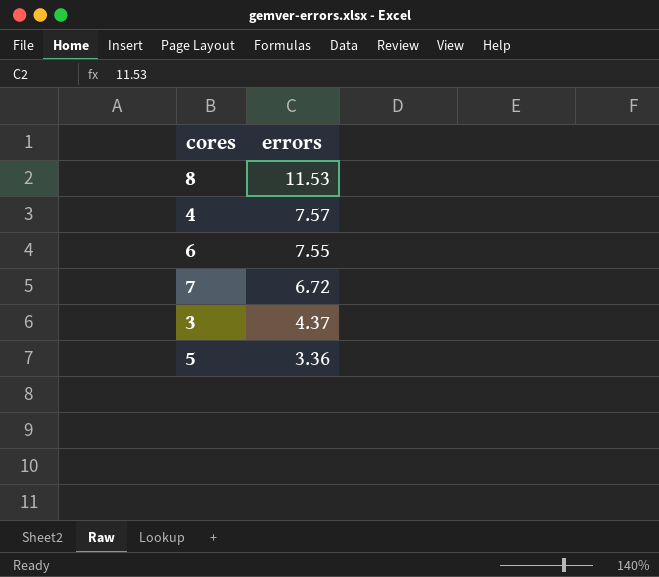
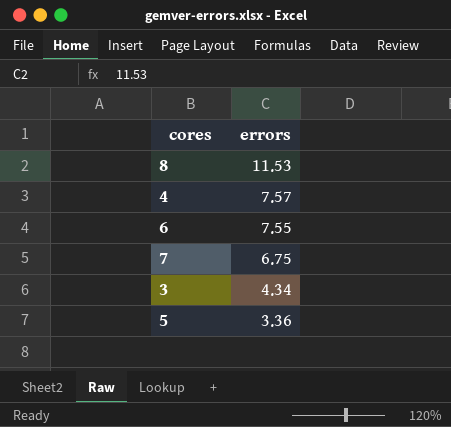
7 | errors: 6.72 -> 6.75
3 | errors: 4.37 -> 4.34

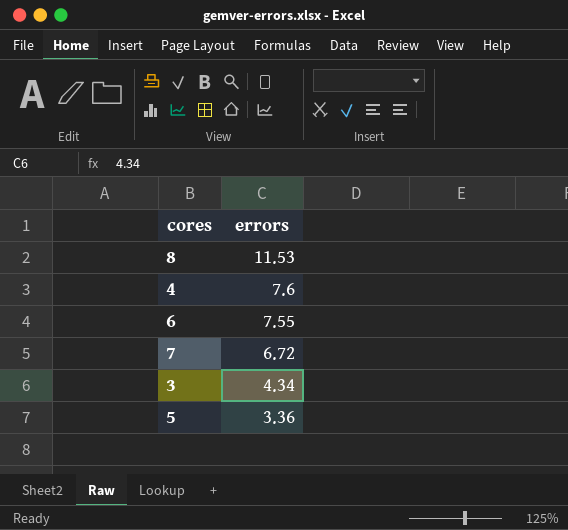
4 | errors: 7.57 -> 7.6
7 | errors: 6.75 -> 6.72

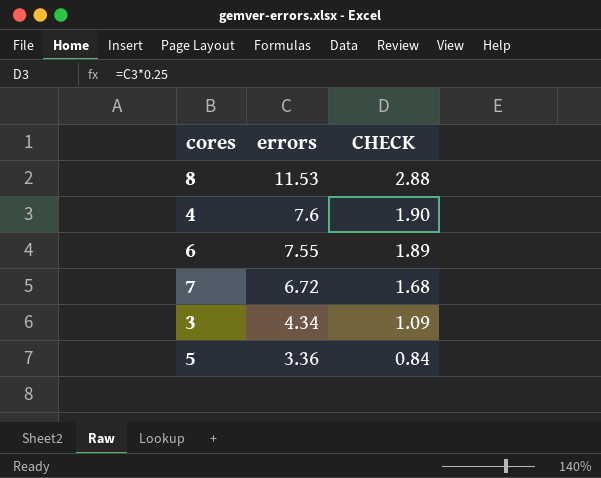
column CHECK | formula: none -> [errors] * 0.25

